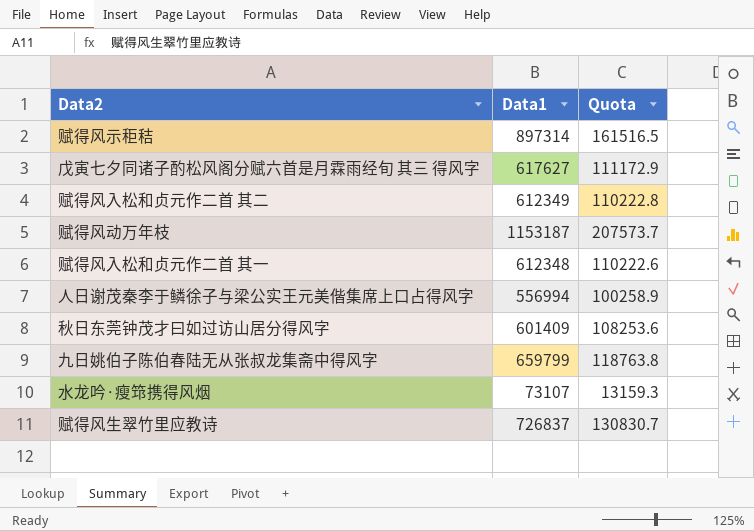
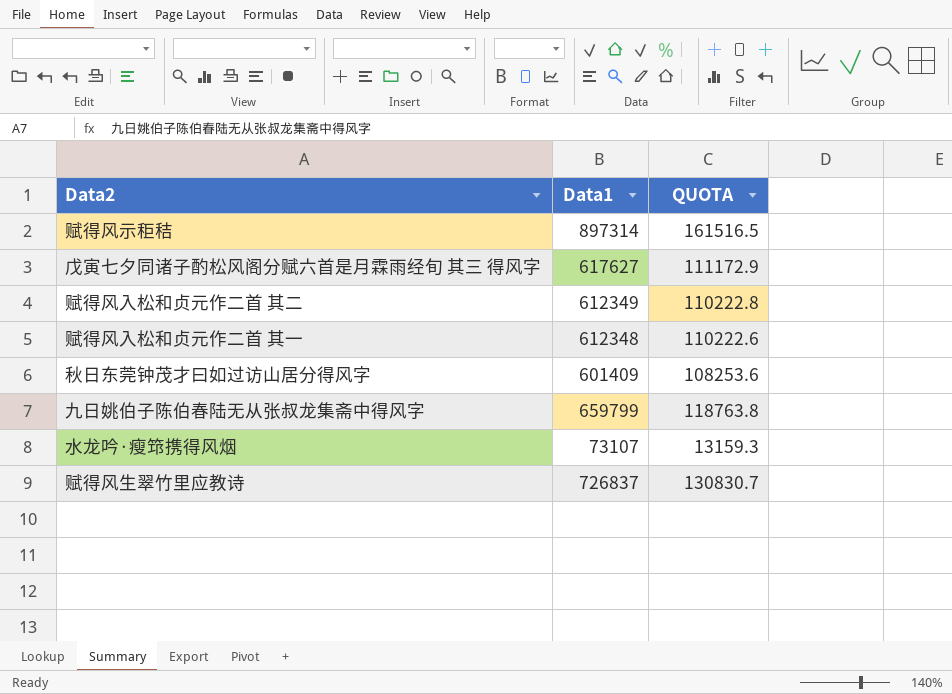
column name: Quota -> QUOTA
row 赋得风动万年枝: 1153187 | 207573.7 -> none
row 人日谢茂秦李于鳞徐子与梁公实王元美偕集席上口占得风字: 556994 | 100258.9 -> none

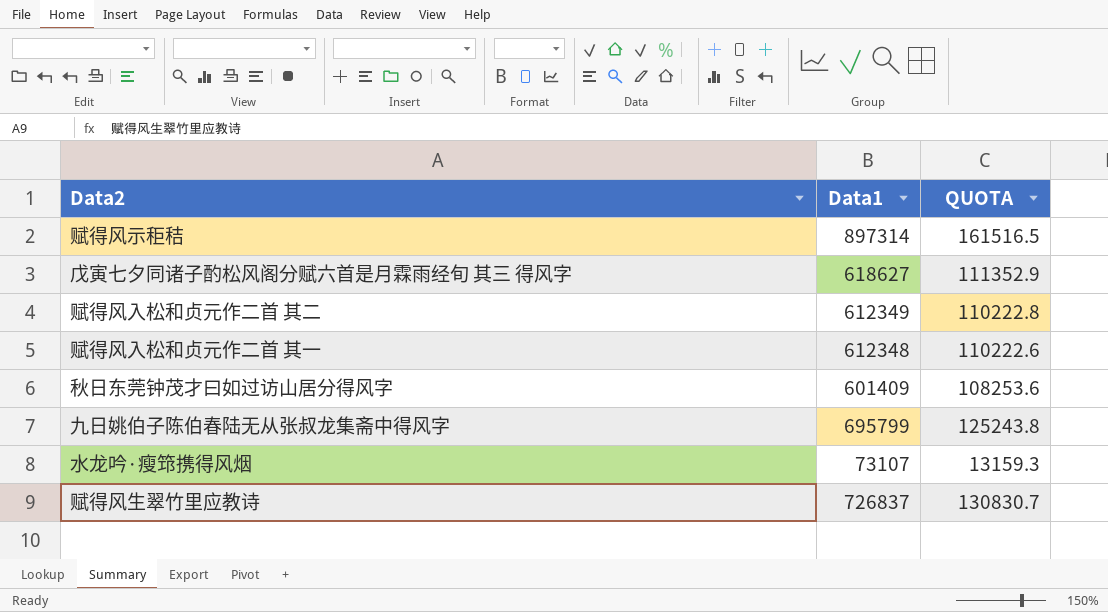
戊寅七夕同诸子酌松风阁分赋六首是月霖雨经旬 其三 得风字 | Data1: 617627 -> 618627
戊寅七夕同诸子酌松风阁分赋六首是月霖雨经旬 其三 得风字 | QUOTA: 111172.9 -> 111352.9
九日姚伯子陈伯春陆无从张叔龙集斋中得风字 | Data1: 659799 -> 695799
九日姚伯子陈伯春陆无从张叔龙集斋中得风字 | QUOTA: 118763.8 -> 125243.8

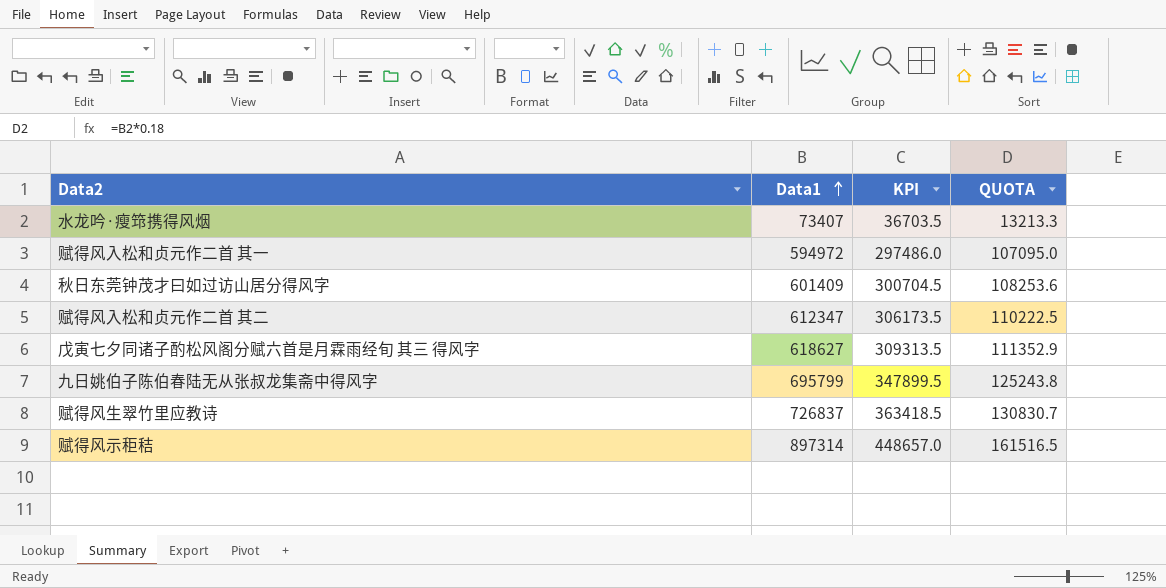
row order: none -> Data1 ascending
column KPI | formula: none -> [Data1] * 0.5
水龙吟·瘦筇携得风烟 | Data1: 73107 -> 73407
水龙吟·瘦筇携得风烟 | QUOTA: 13159.3 -> 13213.3
赋得风入松和贞元作二首 其一 | Data1: 612348 -> 594972
赋得风入松和贞元作二首 其一 | QUOTA: 110222.6 -> 107095.0
赋得风入松和贞元作二首 其二 | Data1: 612349 -> 612347
赋得风入松和贞元作二首 其二 | QUOTA: 110222.8 -> 110222.5

